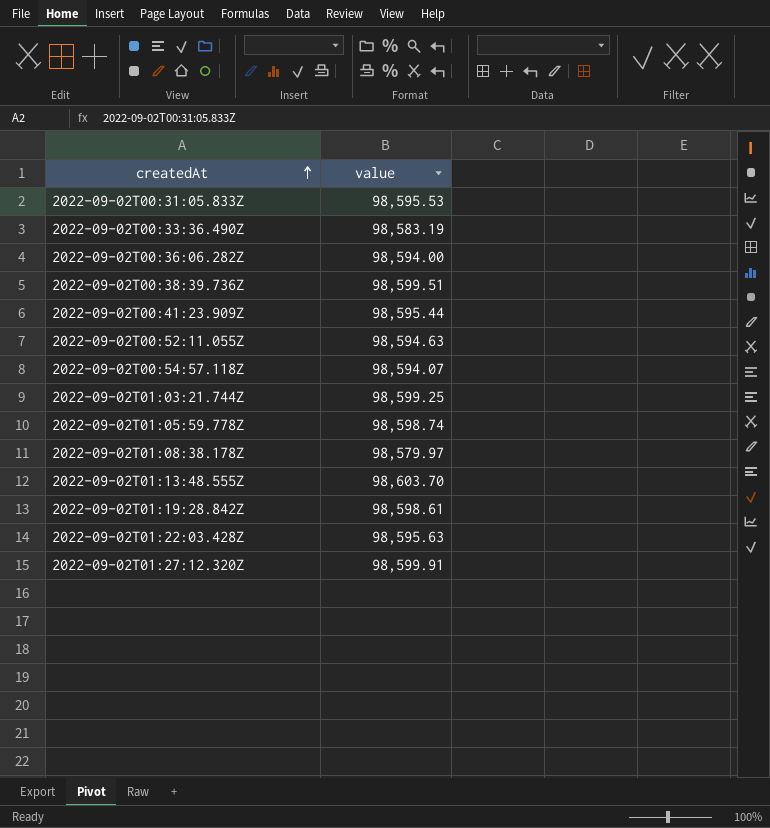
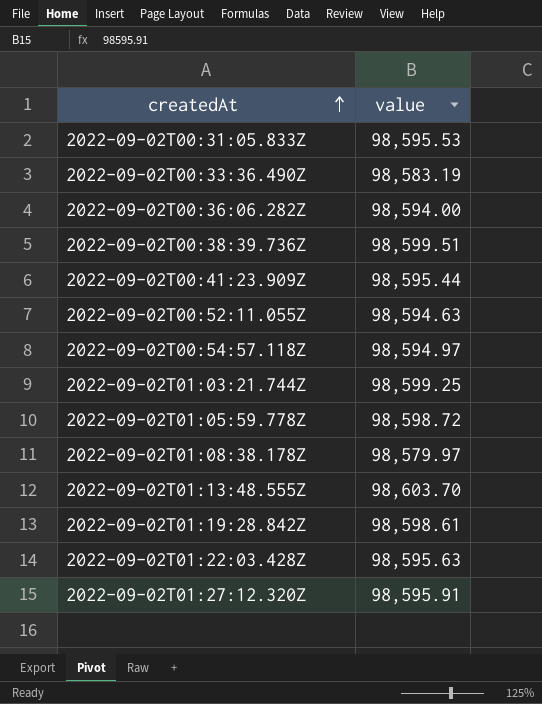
2022-09-02T00:54:57.118Z | value: 98,594.07 -> 98,594.97
2022-09-02T01:05:59.778Z | value: 98,598.74 -> 98,598.72
2022-09-02T01:27:12.320Z | value: 98,599.91 -> 98,595.91

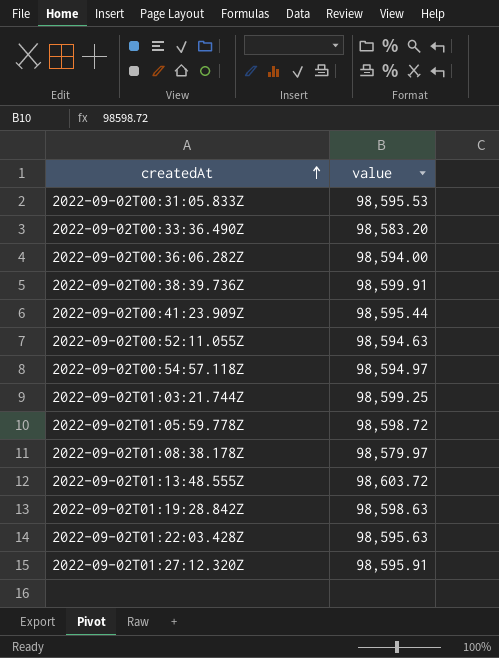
2022-09-02T00:33:36.490Z | value: 98,583.19 -> 98,583.20
2022-09-02T00:38:39.736Z | value: 98,599.51 -> 98,599.91
2022-09-02T01:13:48.555Z | value: 98,603.70 -> 98,603.72
2022-09-02T01:19:28.842Z | value: 98,598.61 -> 98,598.63

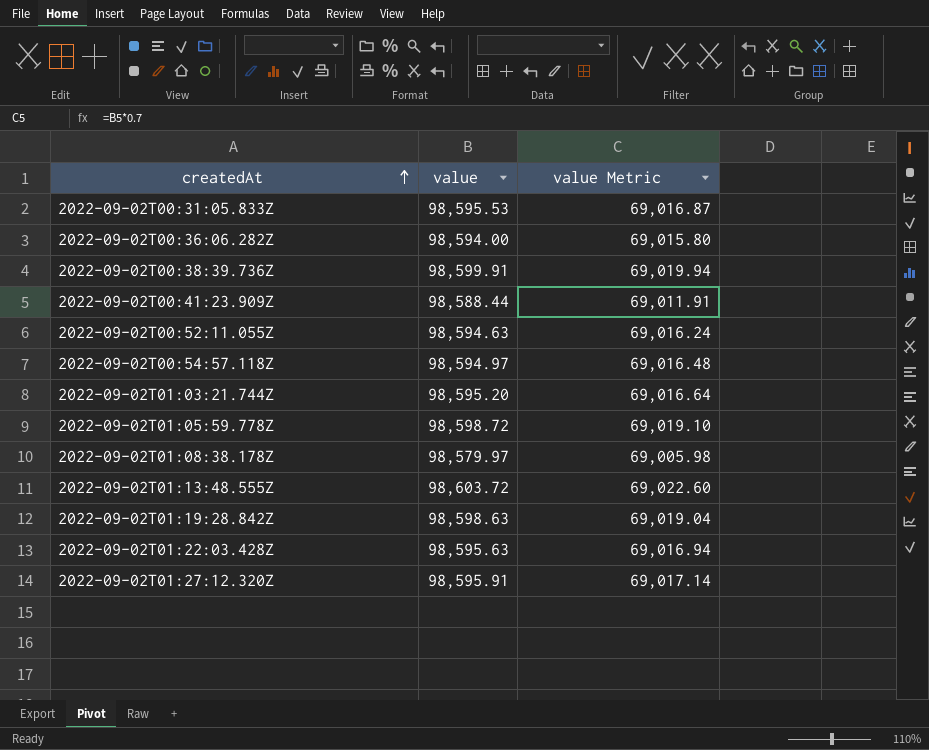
column value Metric | formula: none -> [value] * 0.7
row 2022-09-02T00:33:36.490Z: 98,583.20 -> none
2022-09-02T00:41:23.909Z | value: 98,595.44 -> 98,588.44
2022-09-02T01:03:21.744Z | value: 98,599.25 -> 98,595.20

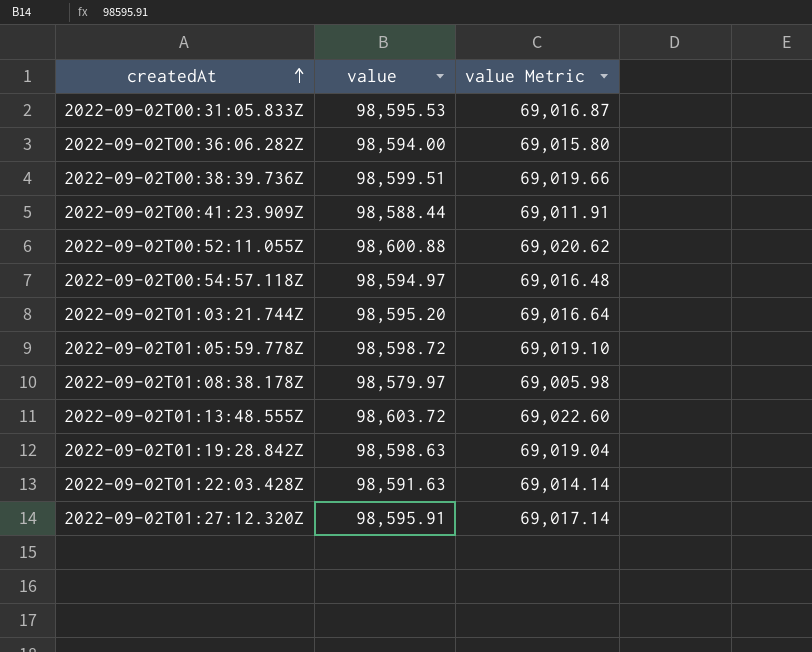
2022-09-02T00:38:39.736Z | value: 98,599.91 -> 98,599.51
2022-09-02T00:38:39.736Z | value Metric: 69,019.94 -> 69,019.66
2022-09-02T00:52:11.055Z | value: 98,594.63 -> 98,600.88
2022-09-02T00:52:11.055Z | value Metric: 69,016.24 -> 69,020.62
2022-09-02T01:22:03.428Z | value: 98,595.63 -> 98,591.63
2022-09-02T01:22:03.428Z | value Metric: 69,016.94 -> 69,014.14

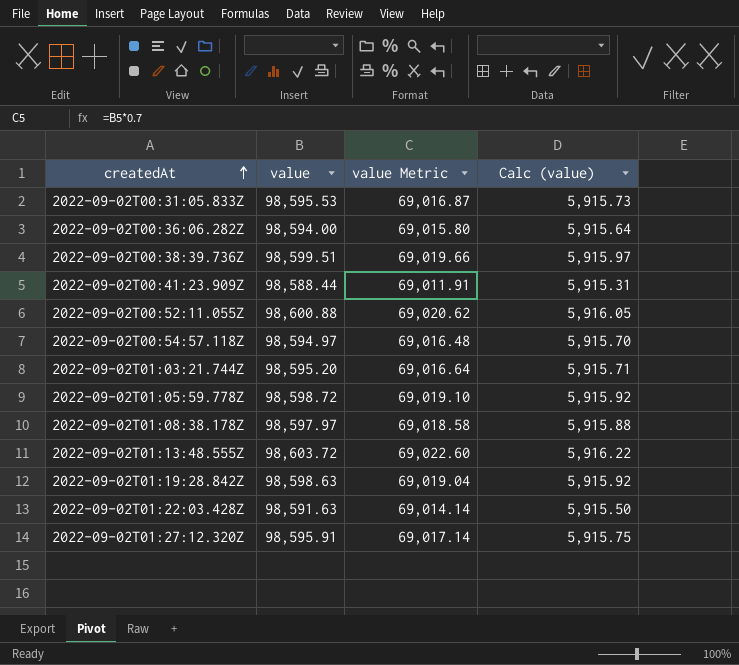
column Calc (value) | formula: none -> [value] * 0.06
2022-09-02T01:08:38.178Z | value: 98,579.97 -> 98,597.97
2022-09-02T01:08:38.178Z | value Metric: 69,005.98 -> 69,018.58

